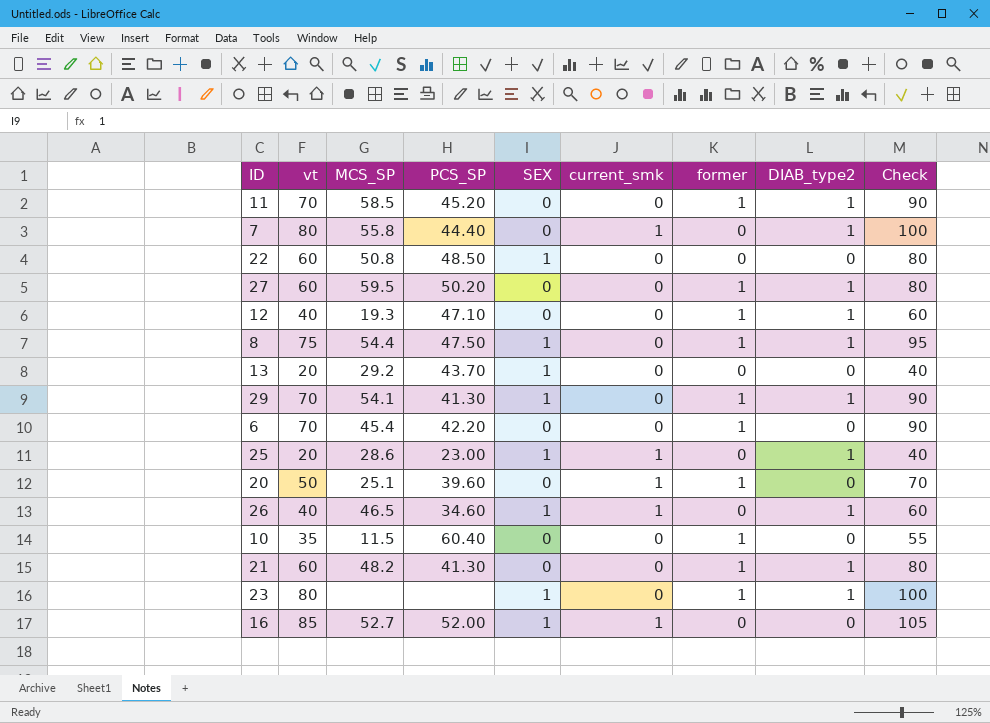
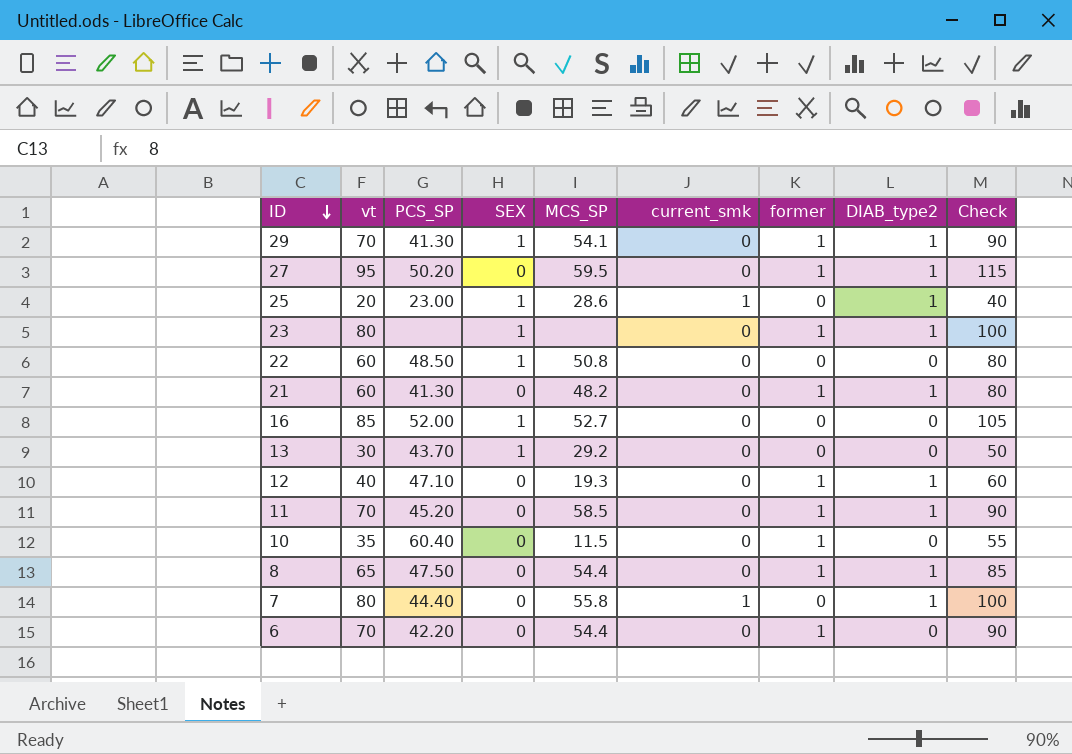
row order: none -> ID descending
column MCS_SP | position: 3 -> 5
row 20: 50 | 25.1 | 39.60 | 0 | 1 | 1 | 0 | 70 -> none
row 26: 40 | 46.5 | 34.60 | 1 | 1 | 0 | 1 | 60 -> none
27 | vt: 60 -> 95
27 | Check: 80 -> 115
16 | current_smk: 1 -> 0
13 | vt: 20 -> 30
13 | Check: 40 -> 50
8 | vt: 75 -> 65
8 | SEX: 1 -> 0
8 | Check: 95 -> 85
6 | MCS_SP: 45.4 -> 54.4

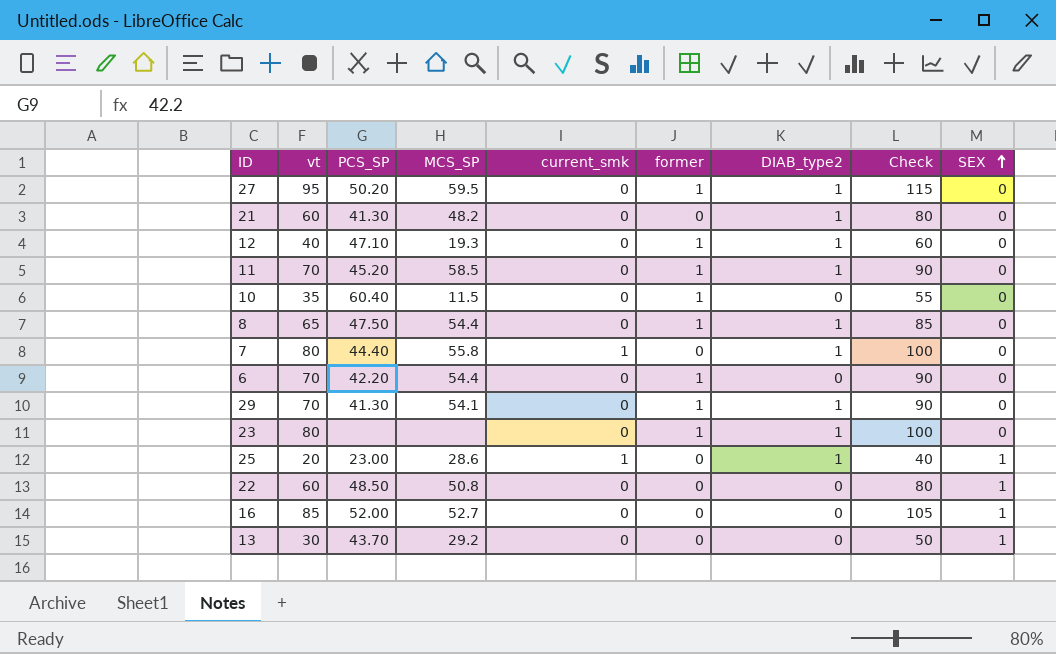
row order: ID descending -> SEX ascending
column SEX | position: 4 -> 9
21 | former: 1 -> 0
29 | SEX: 1 -> 0
23 | SEX: 1 -> 0

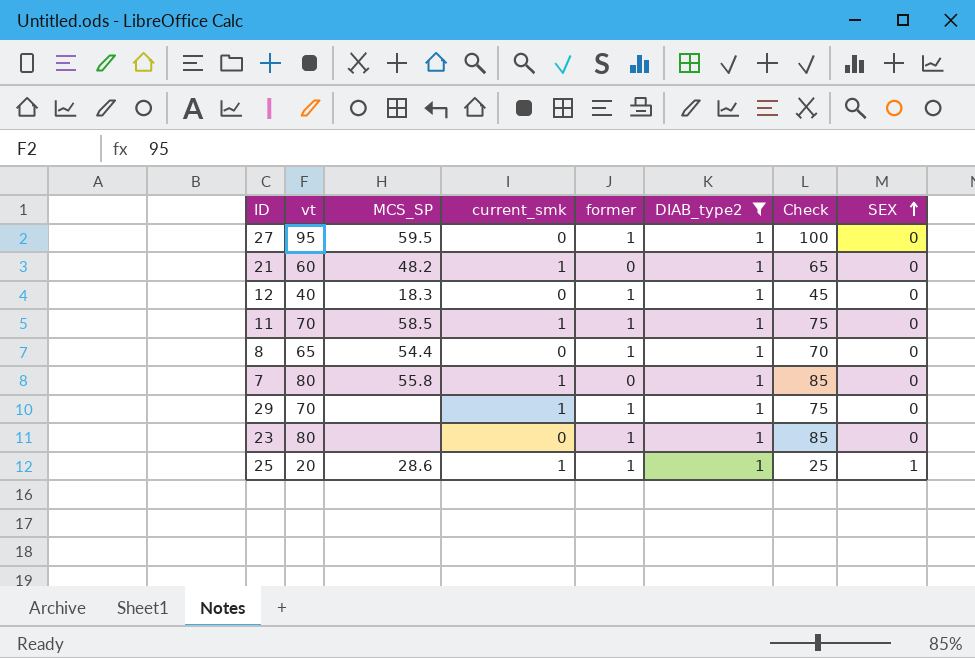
filter: none -> DIAB_type2 = 1
column PCS_SP | position: 3 -> none
column Check | formula: [vt] + 20 -> [vt] + 5
21 | current_smk: 0 -> 1
12 | MCS_SP: 19.3 -> 18.3
11 | current_smk: 0 -> 1
29 | MCS_SP: 54.1 -> none
29 | current_smk: 0 -> 1
25 | former: 0 -> 1

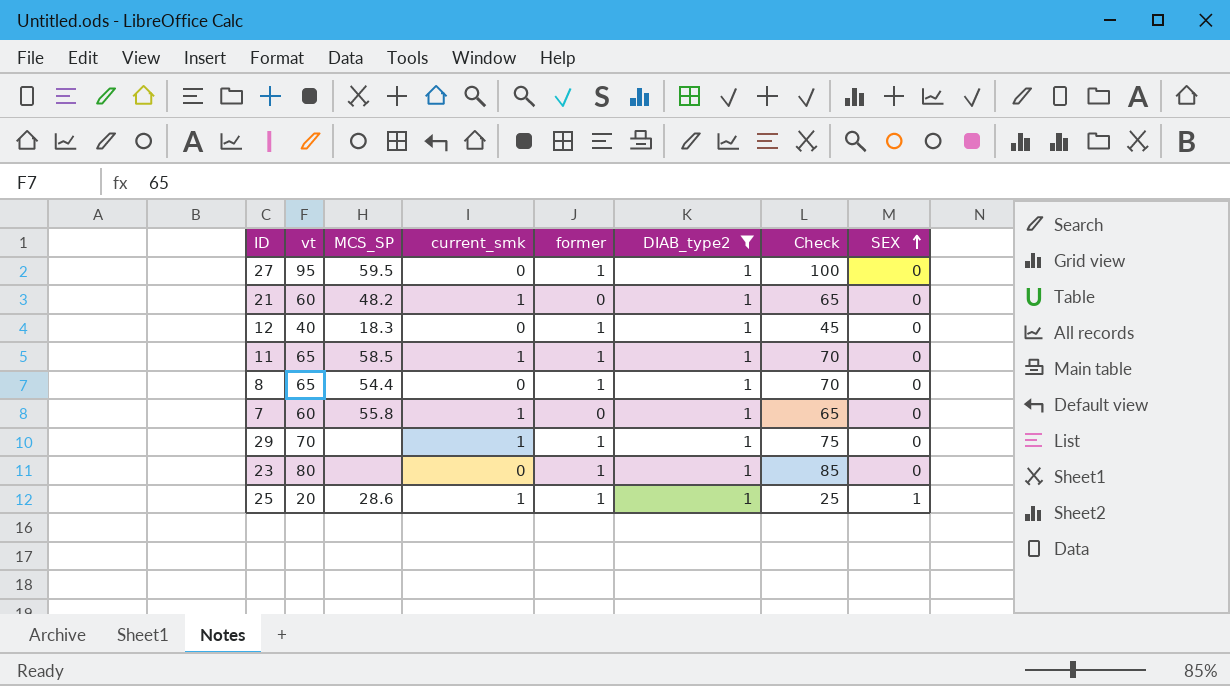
11 | vt: 70 -> 65
11 | Check: 75 -> 70
7 | vt: 80 -> 60
7 | Check: 85 -> 65

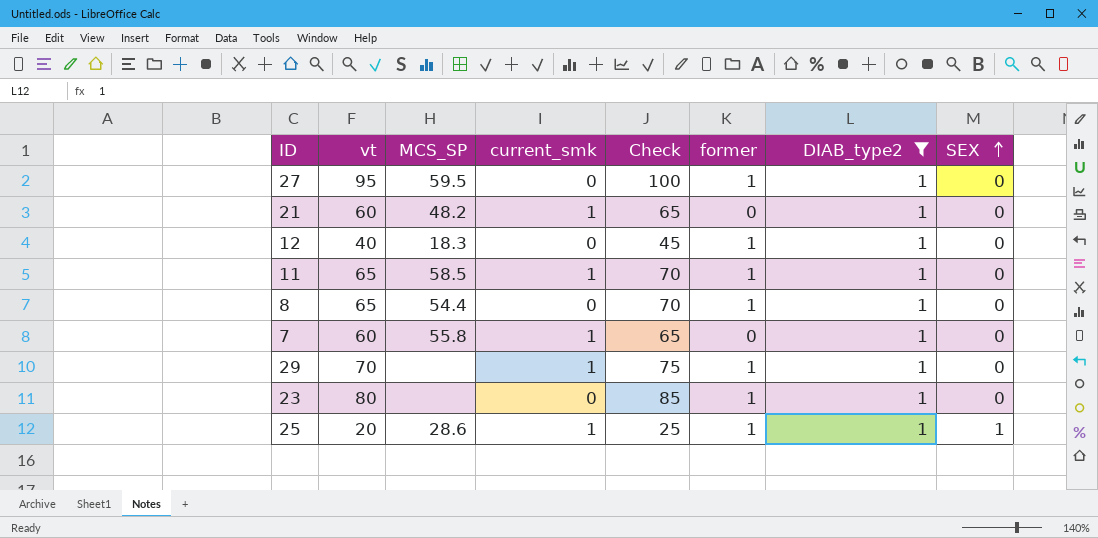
column Check | position: 7 -> 5

